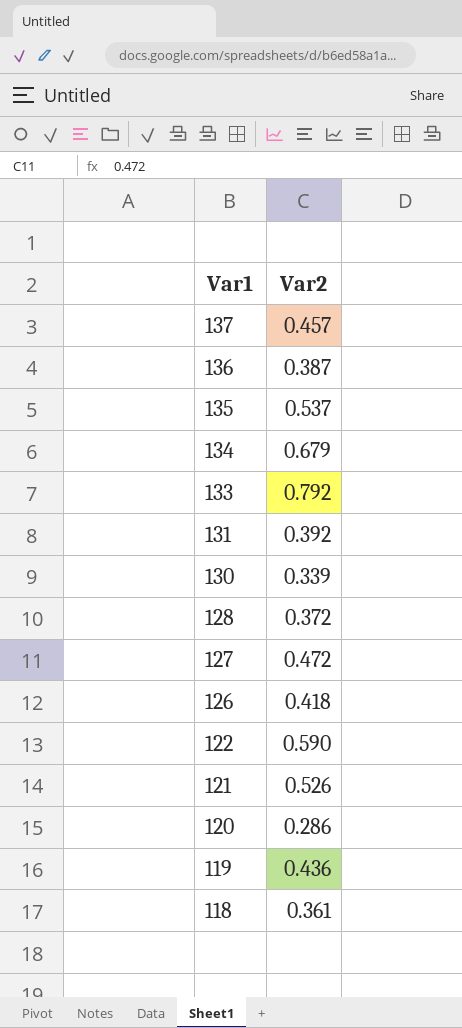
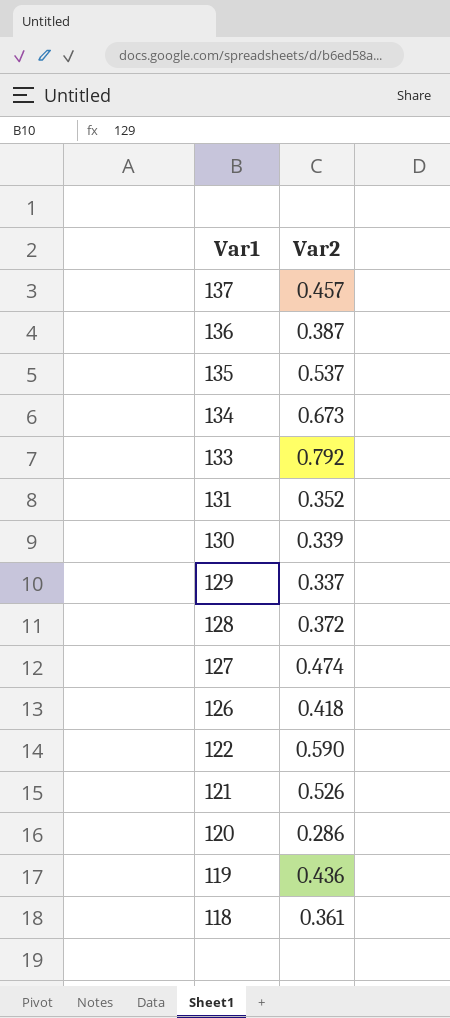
134 | Var2: 0.679 -> 0.673
131 | Var2: 0.392 -> 0.352
row 129: none -> 0.337
127 | Var2: 0.472 -> 0.474

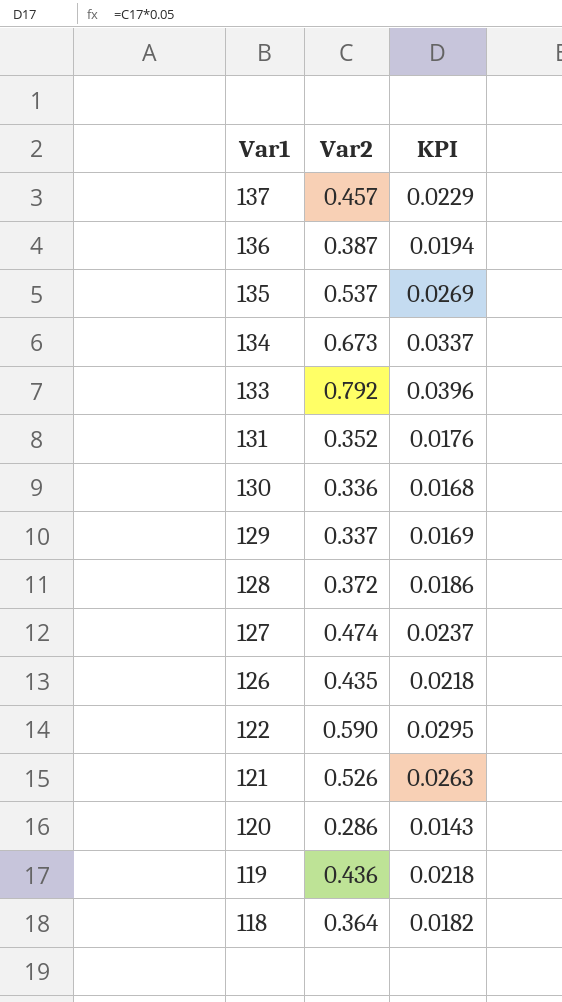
column KPI | formula: none -> [Var2] * 0.05
130 | Var2: 0.339 -> 0.336
126 | Var2: 0.418 -> 0.435
118 | Var2: 0.361 -> 0.364

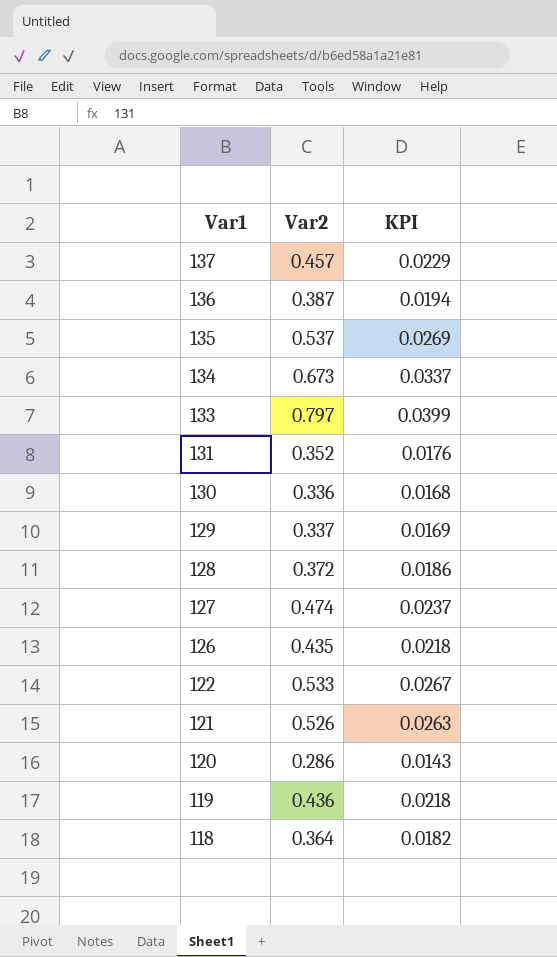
133 | Var2: 0.792 -> 0.797
133 | KPI: 0.0396 -> 0.0399
122 | Var2: 0.590 -> 0.533
122 | KPI: 0.0295 -> 0.0267

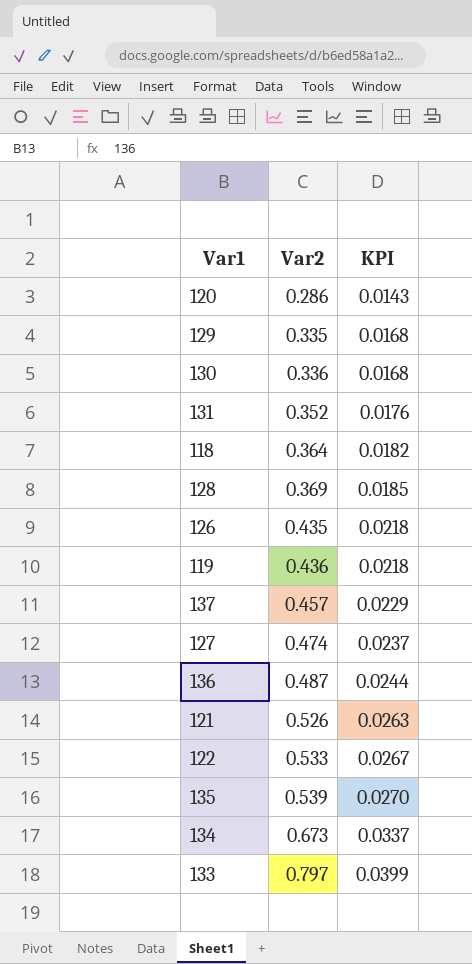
row order: Var1 descending -> Var2 ascending
129 | Var2: 0.337 -> 0.335
129 | KPI: 0.0169 -> 0.0168
128 | Var2: 0.372 -> 0.369
128 | KPI: 0.0186 -> 0.0185
136 | Var2: 0.387 -> 0.487
136 | KPI: 0.0194 -> 0.0244
135 | Var2: 0.537 -> 0.539
135 | KPI: 0.0269 -> 0.0270

